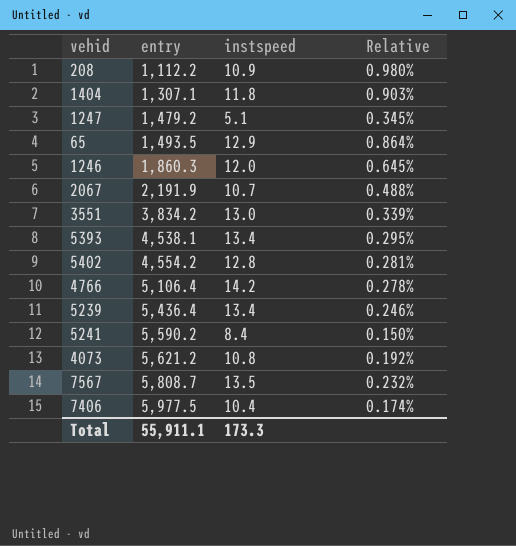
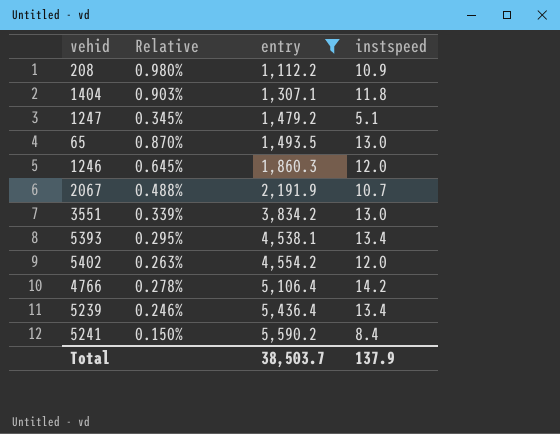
filter: none -> entry <= 5,590.2
column Relative | position: 4 -> 2
65 | Relative: 0.864% -> 0.870%
65 | instspeed: 12.9 -> 13.0
5402 | Relative: 0.281% -> 0.263%
5402 | instspeed: 12.8 -> 12.0
Total | entry: 55,911.1 -> 38,503.7
Total | instspeed: 173.3 -> 137.9

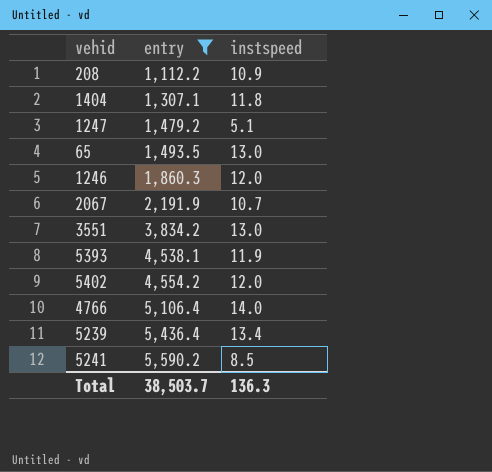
column Relative | formula: [instspeed] / [entry] -> none
5393 | instspeed: 13.4 -> 11.9
4766 | instspeed: 14.2 -> 14.0
5241 | instspeed: 8.4 -> 8.5
Total | instspeed: 137.9 -> 136.3

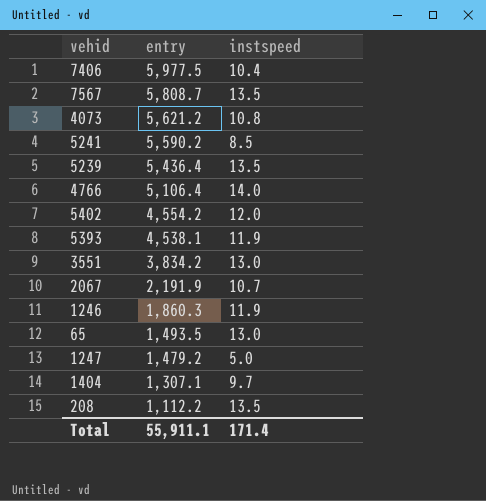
filter: entry <= 5,590.2 -> none
row order: entry ascending -> entry descending
5239 | instspeed: 13.4 -> 13.5
1246 | instspeed: 12.0 -> 11.9
1247 | instspeed: 5.1 -> 5.0
1404 | instspeed: 11.8 -> 9.7
208 | instspeed: 10.9 -> 13.5
Total | entry: 38,503.7 -> 55,911.1
Total | instspeed: 136.3 -> 171.4

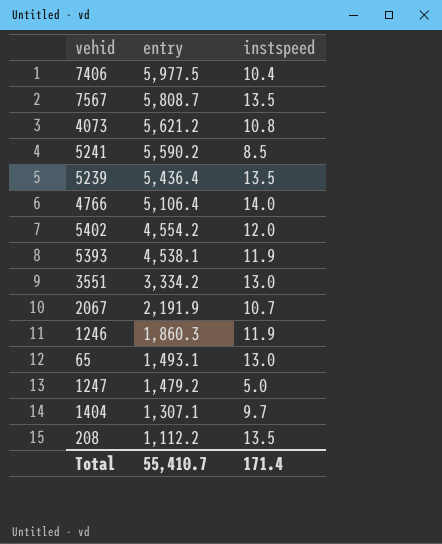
3551 | entry: 3,834.2 -> 3,334.2
65 | entry: 1,493.5 -> 1,493.1
Total | entry: 55,911.1 -> 55,410.7

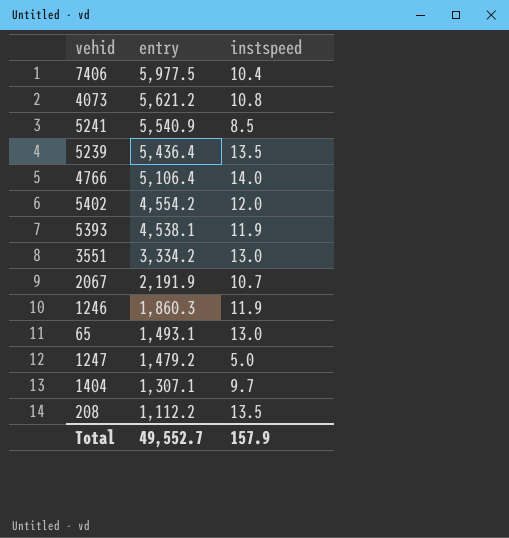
row 7567: 5,808.7 | 13.5 -> none
5241 | entry: 5,590.2 -> 5,540.9
Total | entry: 55,410.7 -> 49,552.7
Total | instspeed: 171.4 -> 157.9

